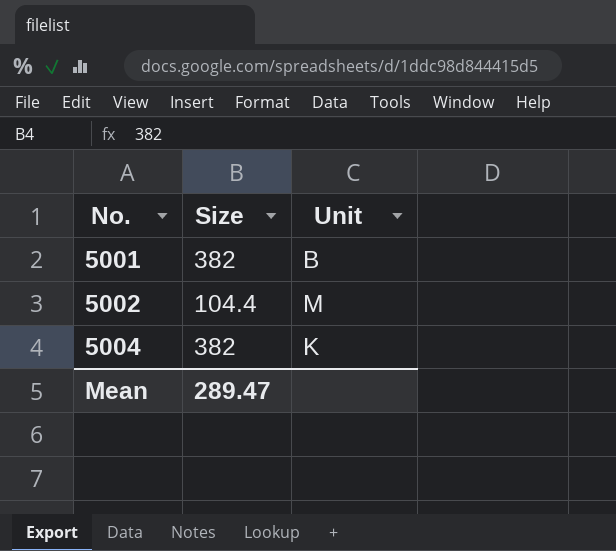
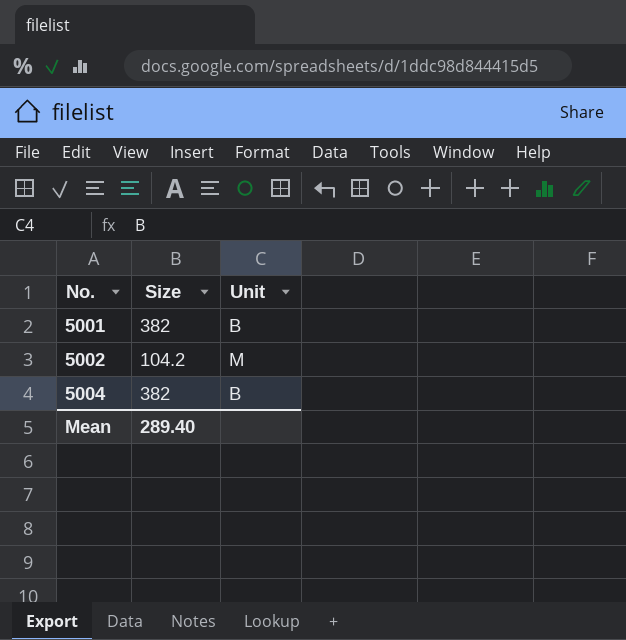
5002 | Size: 104.4 -> 104.2
5004 | Unit: K -> B
Mean | Size: 289.47 -> 289.40

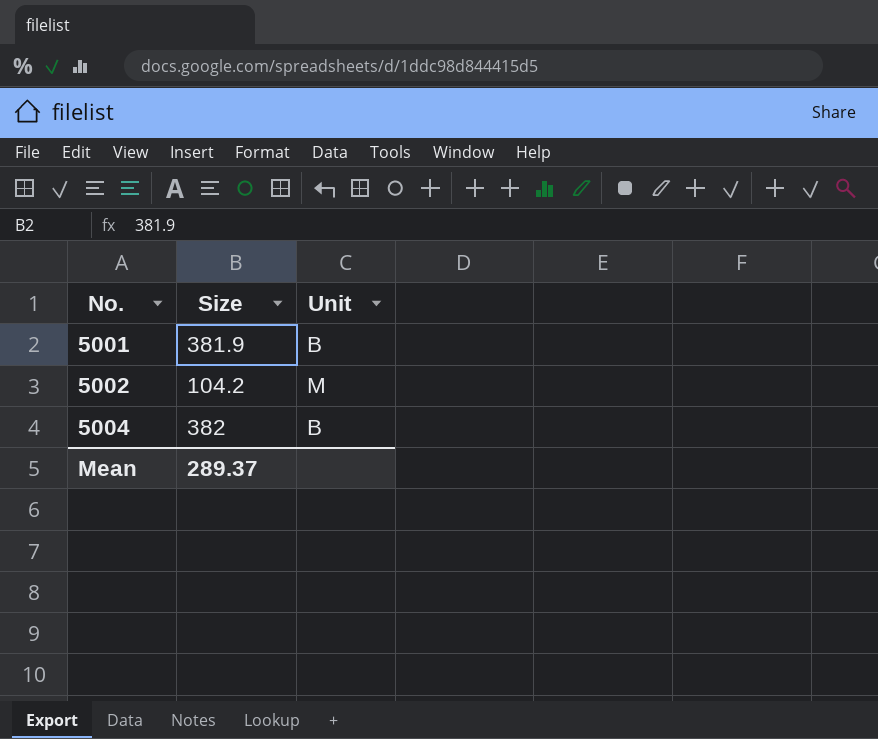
5001 | Size: 382 -> 381.9
Mean | Size: 289.40 -> 289.37

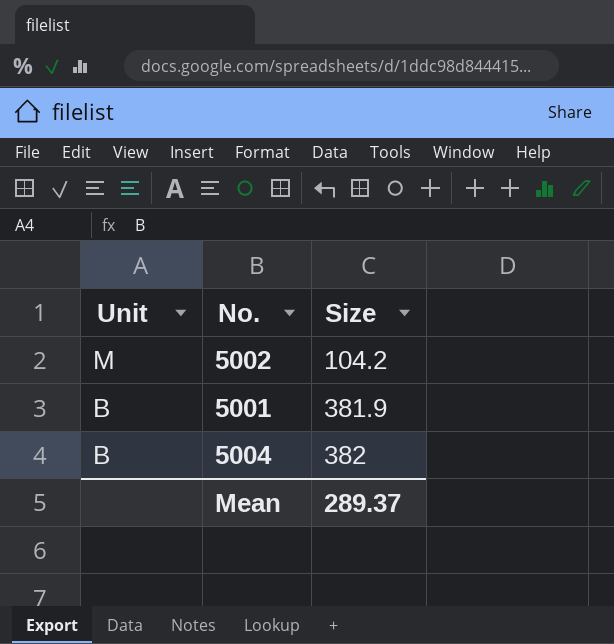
row order: No. ascending -> Unit descending
column Unit | position: 3 -> 1

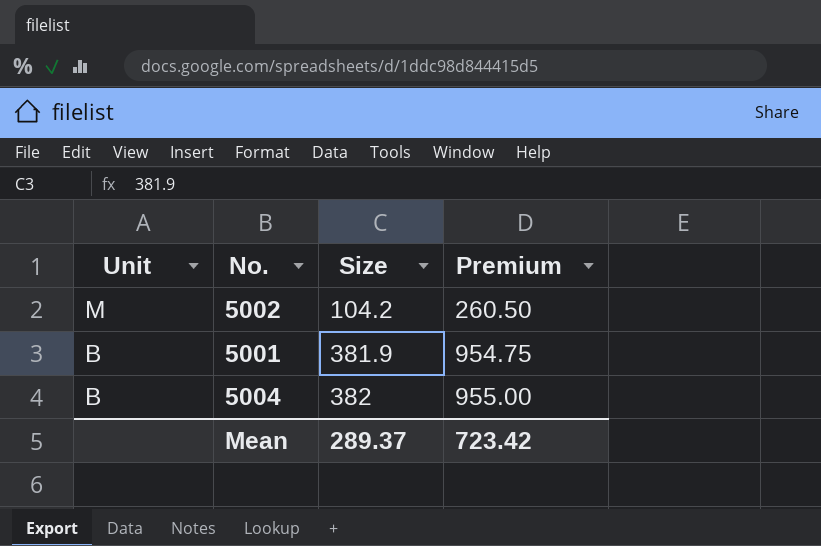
column Premium | formula: none -> [Size] * 2.5

